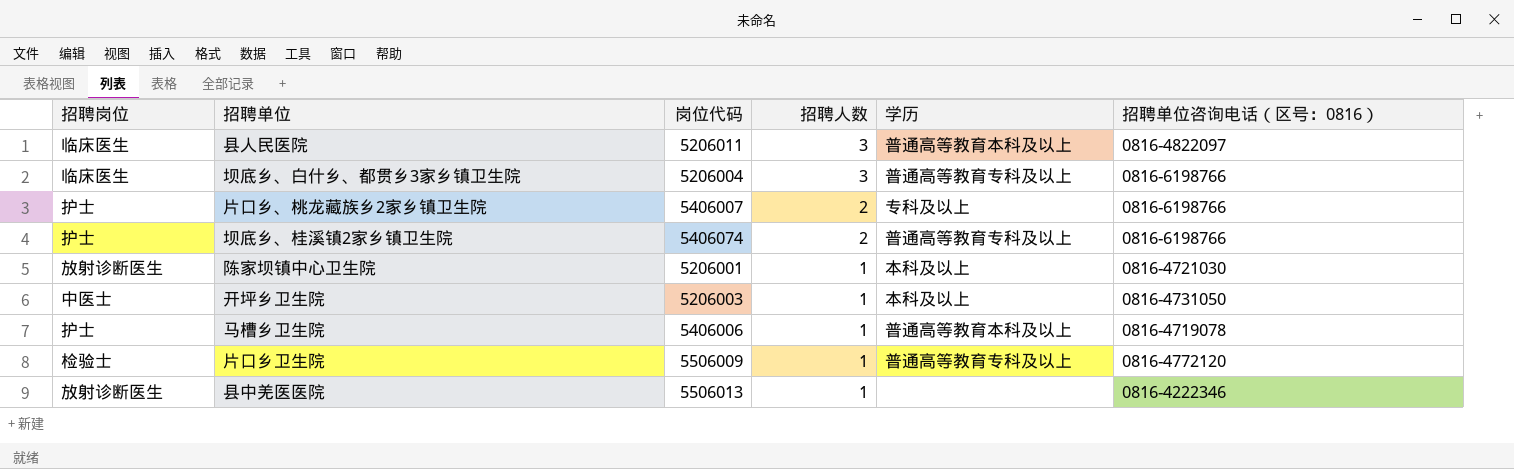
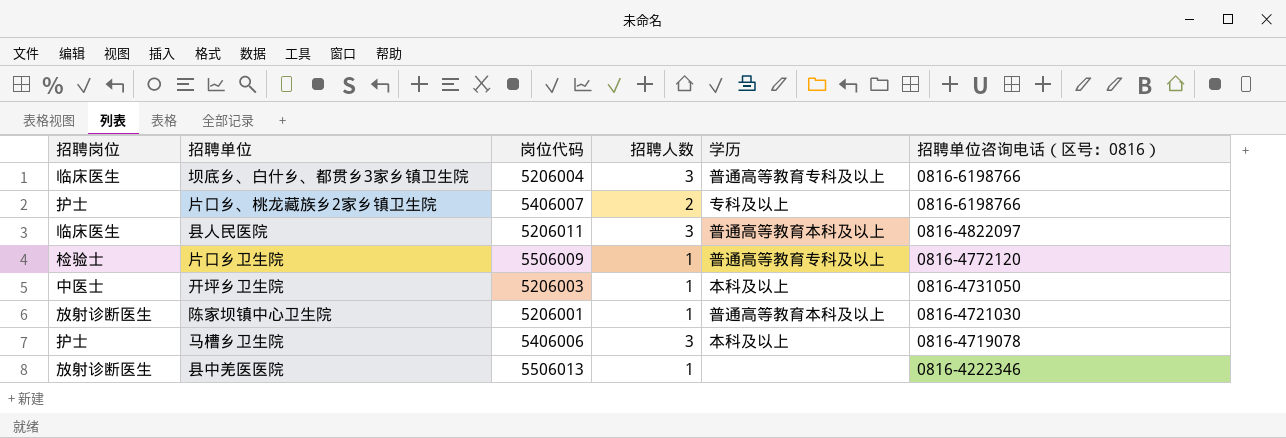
row order: 招聘人数 descending -> 招聘单位咨询电话（区号：0816） descending
row 坝底乡、桂溪镇2家乡镇卫生院: 护士 | 5406074 | 2 | 普通高等教育专科及以上 | 0816-6198766 -> none
陈家坝镇中心卫生院 | 学历: 本科及以上 -> 普通高等教育本科及以上
马槽乡卫生院 | 招聘人数: 1 -> 3
马槽乡卫生院 | 学历: 普通高等教育本科及以上 -> 本科及以上

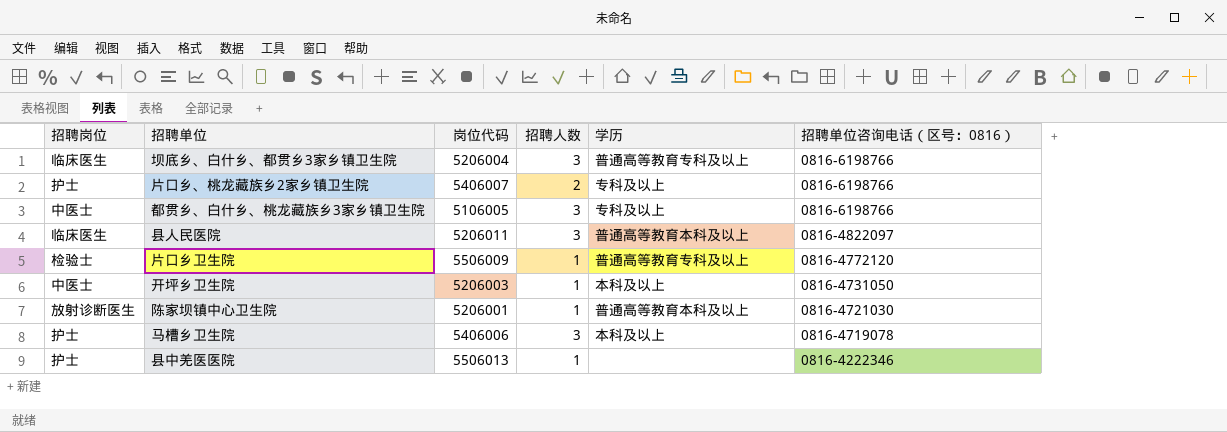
row 都贯乡、白什乡、桃龙藏族乡3家乡镇卫生院: none -> 中医士 | 5106005 | 3 | 专科及以上 | 0816-6198766
县中羌医医院 | 招聘岗位: 放射诊断医生 -> 护士

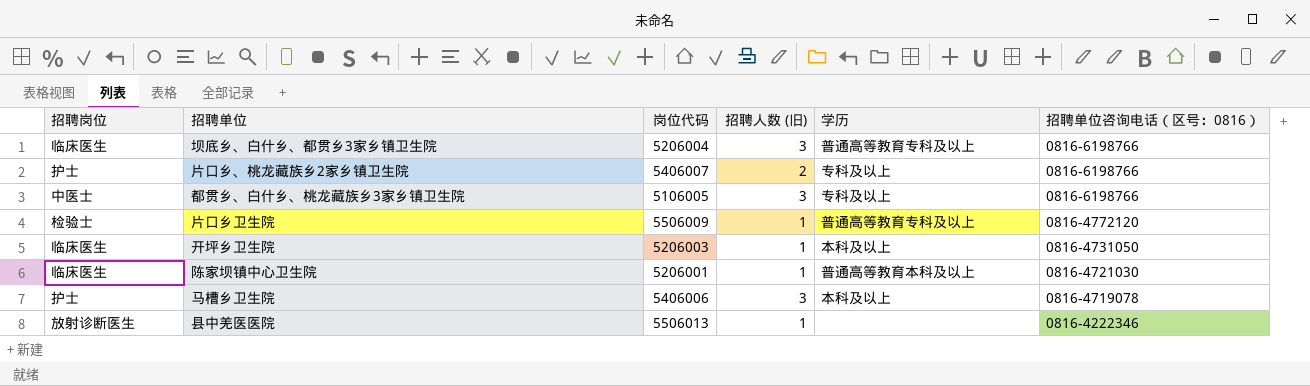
column name: 招聘人数 -> 招聘人数 (旧)
row 县人民医院: 临床医生 | 5206011 | 3 | 普通高等教育本科及以上 | 0816-4822097 -> none
开坪乡卫生院 | 招聘岗位: 中医士 -> 临床医生
陈家坝镇中心卫生院 | 招聘岗位: 放射诊断医生 -> 临床医生
县中羌医医院 | 招聘岗位: 护士 -> 放射诊断医生

